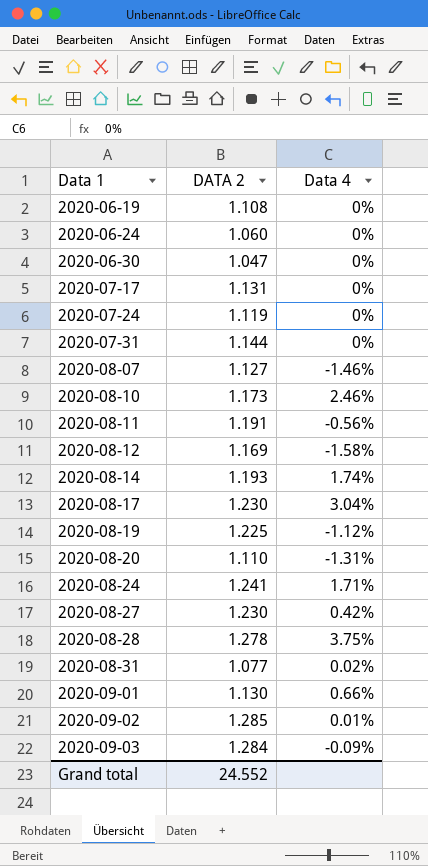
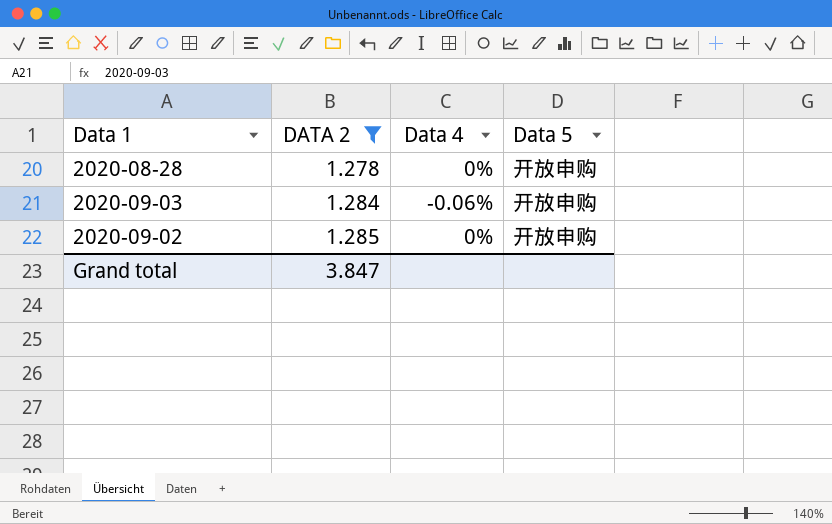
filter: none -> DATA 2 >= 1.278
row order: Data 1 ascending -> DATA 2 ascending
column Data 5 | position: none -> 4
2020-08-28 | Data 4: 3.75% -> 0%
2020-09-03 | Data 4: -0.09% -> -0.06%
2020-09-02 | Data 4: 0.01% -> 0%
Grand total | DATA 2: 24.552 -> 3.847

